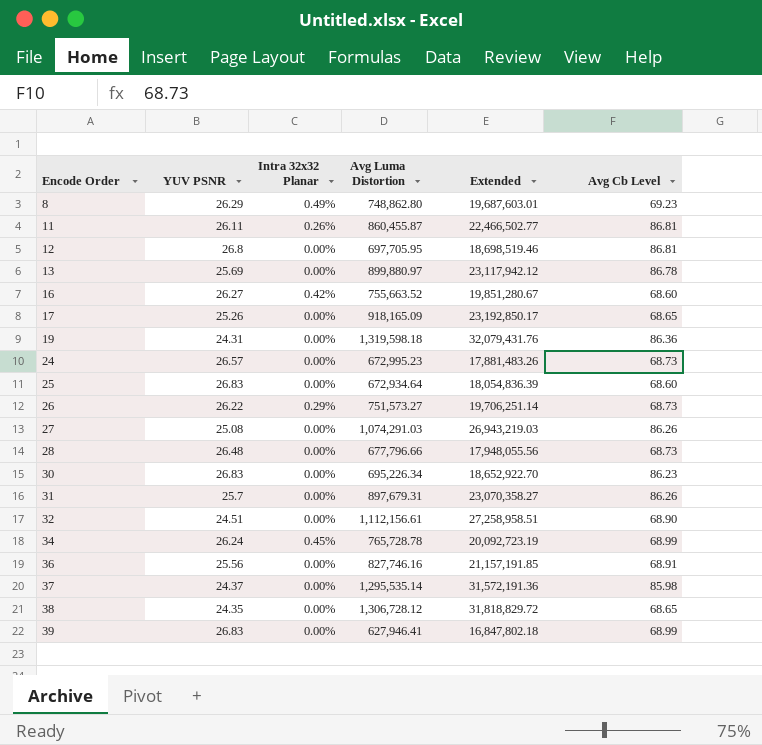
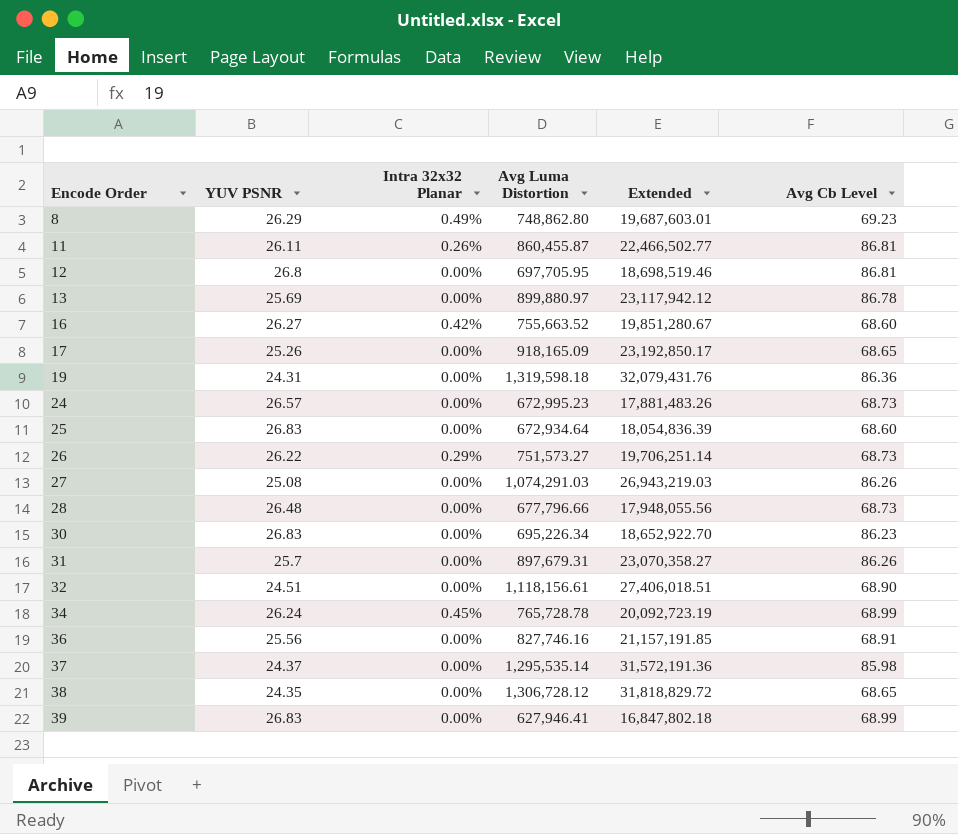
32 | Avg Luma Distortion: 1,112,156.61 -> 1,118,156.61
32 | Extended: 27,258,958.51 -> 27,406,018.51

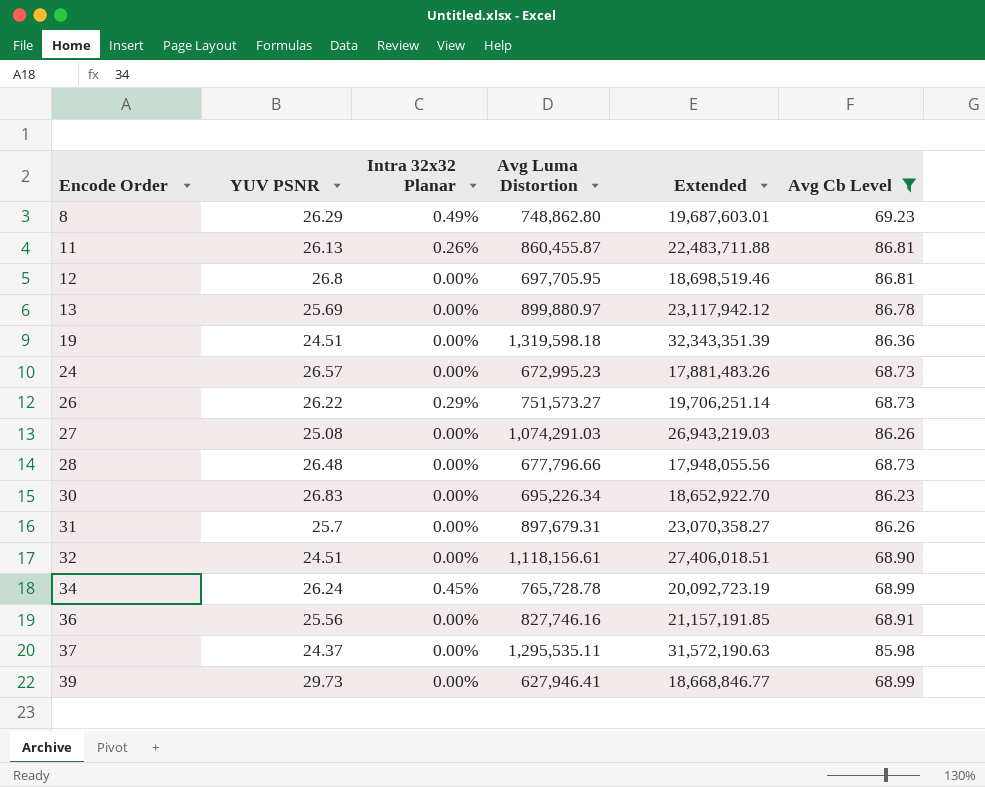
filter: none -> Avg Cb Level >= 68.73
11 | YUV PSNR: 26.11 -> 26.13
11 | Extended: 22,466,502.77 -> 22,483,711.88
19 | YUV PSNR: 24.31 -> 24.51
19 | Extended: 32,079,431.76 -> 32,343,351.39
37 | Avg Luma Distortion: 1,295,535.14 -> 1,295,535.11
37 | Extended: 31,572,191.36 -> 31,572,190.63
39 | YUV PSNR: 26.83 -> 29.73
39 | Extended: 16,847,802.18 -> 18,668,846.77

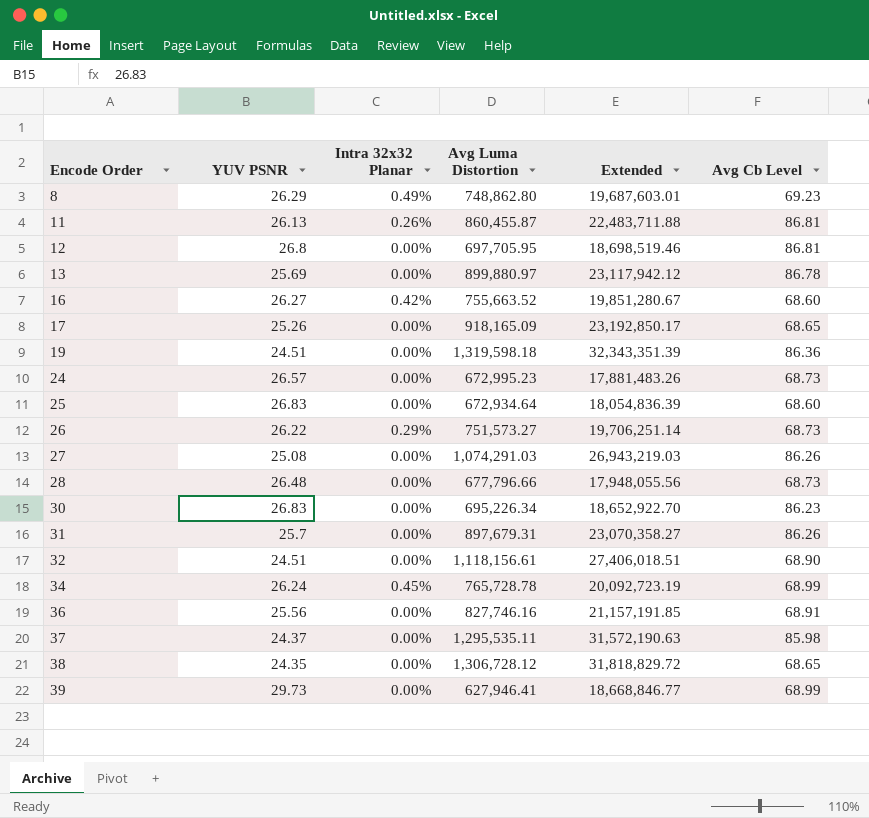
filter: Avg Cb Level >= 68.73 -> none

